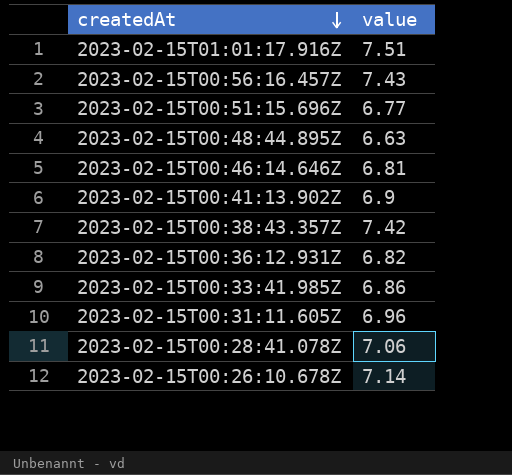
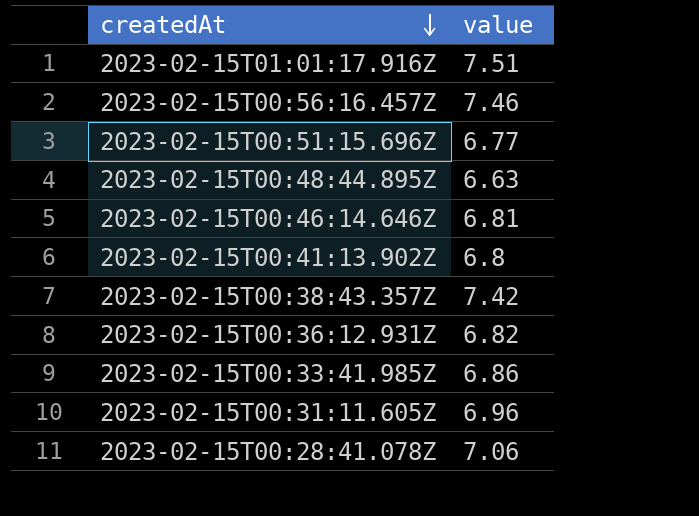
row 2023-02-15T00:26:10.678Z: 7.14 -> none
2023-02-15T00:56:16.457Z | value: 7.43 -> 7.46
2023-02-15T00:41:13.902Z | value: 6.9 -> 6.8

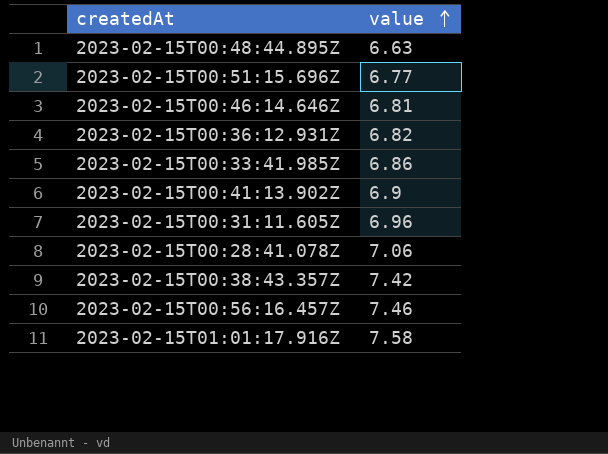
row order: createdAt descending -> value ascending
2023-02-15T00:41:13.902Z | value: 6.8 -> 6.9
2023-02-15T01:01:17.916Z | value: 7.51 -> 7.58

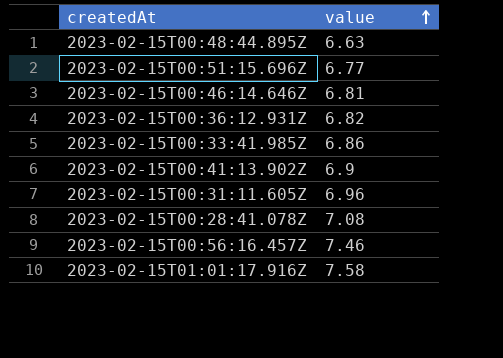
row 2023-02-15T00:38:43.357Z: 7.42 -> none
2023-02-15T00:28:41.078Z | value: 7.06 -> 7.08

